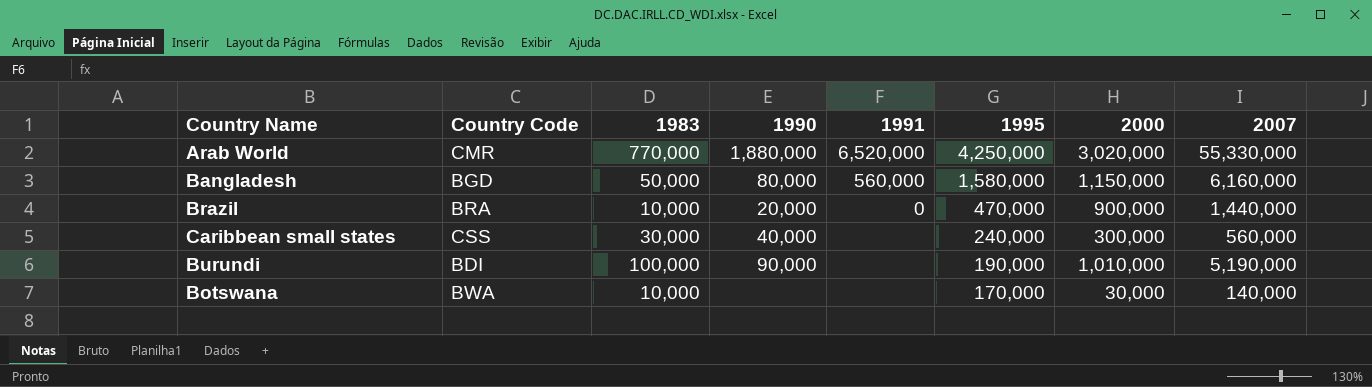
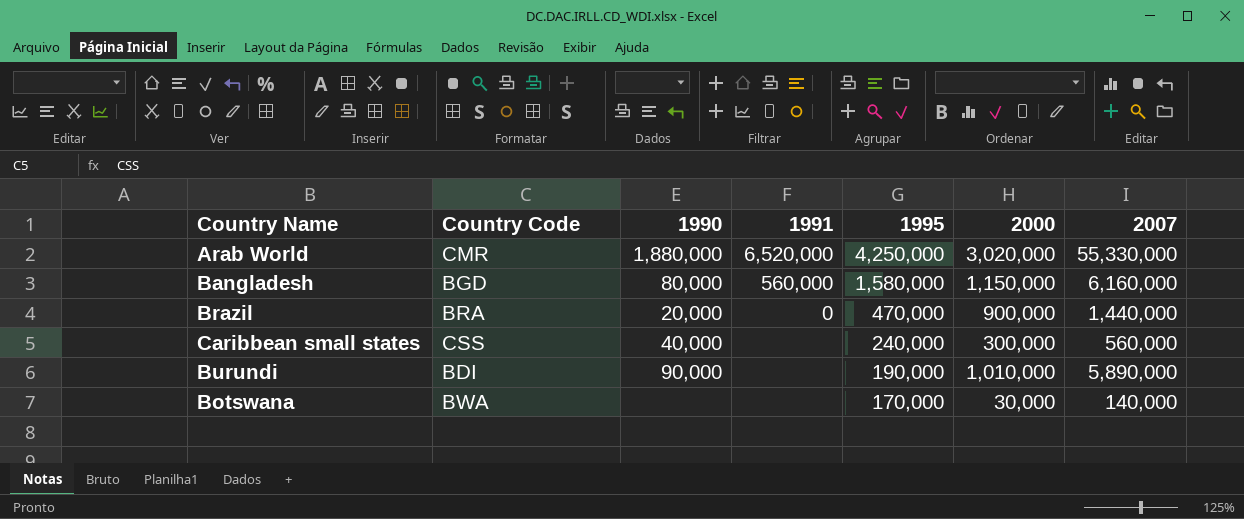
column 1983 | position: 3 -> none
Burundi | 2007: 5,190,000 -> 5,890,000

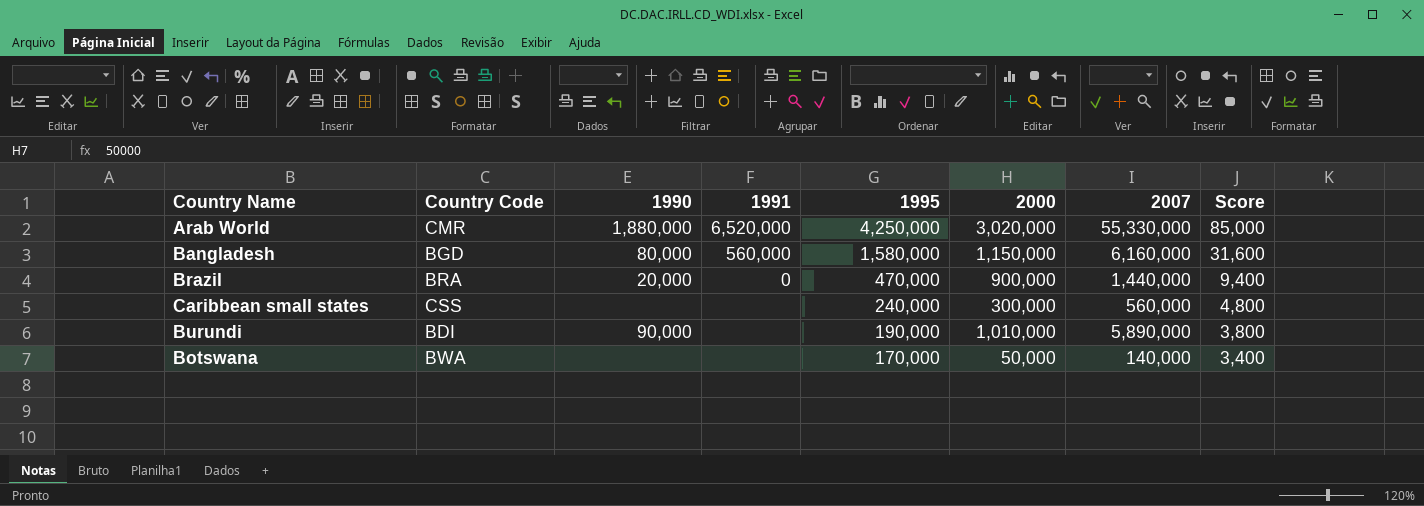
column Score | formula: none -> [1995] * 0.02
Caribbean small states | 1990: 40,000 -> none
Botswana | 2000: 30,000 -> 50,000

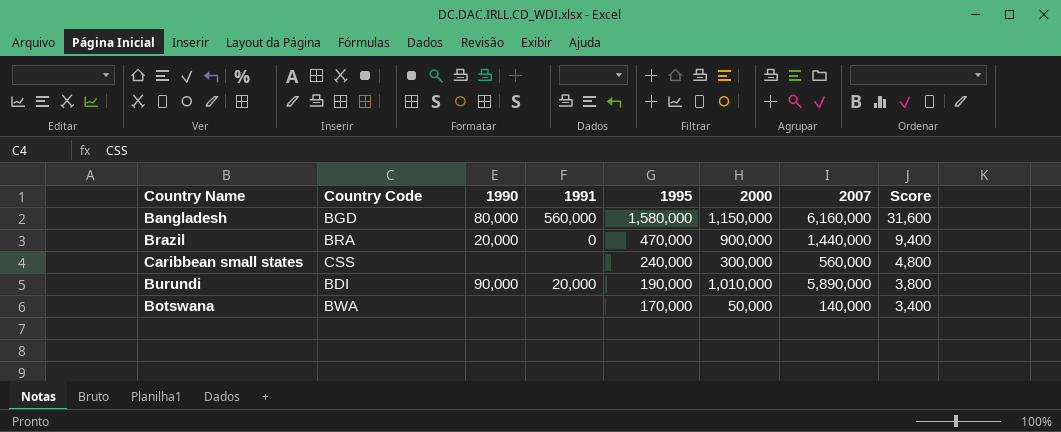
row Arab World: CMR | 1,880,000 | 6,520,000 | 4,250,000 | 3,020,000 | 55,330,000 | 85,000 -> none
Burundi | 1991: none -> 20,000

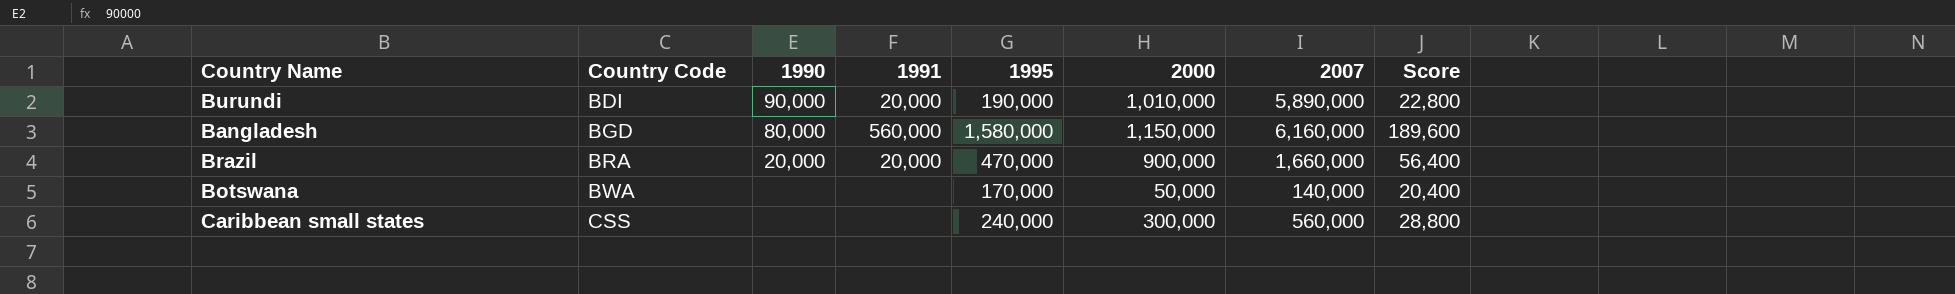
row order: 1995 descending -> Country Code ascending
column Score | formula: [1995] * 0.02 -> [1995] * 0.12
Brazil | 1991: 0 -> 20,000
Brazil | 2007: 1,440,000 -> 1,660,000

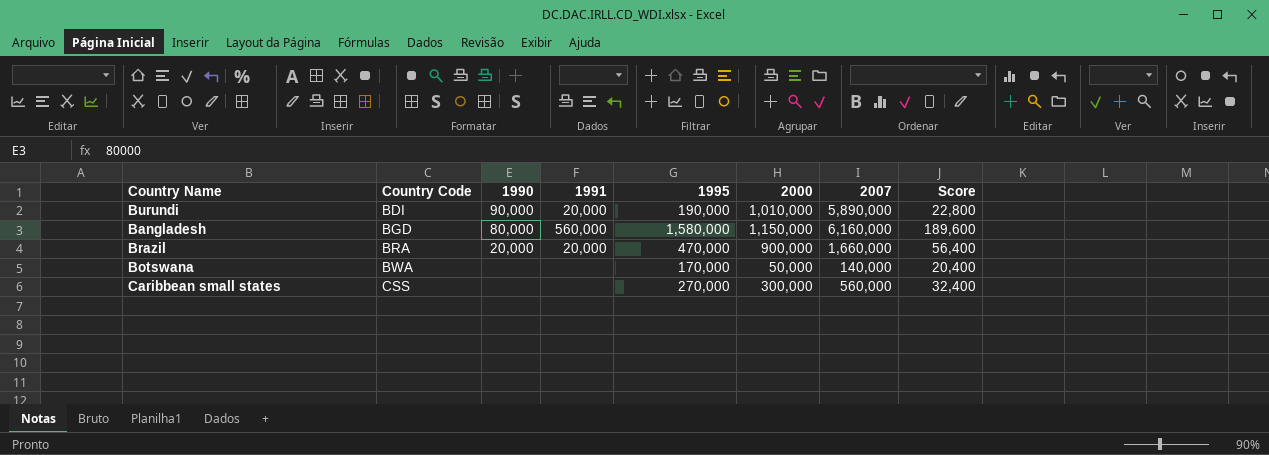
Caribbean small states | 1995: 240,000 -> 270,000
Caribbean small states | Score: 28,800 -> 32,400

